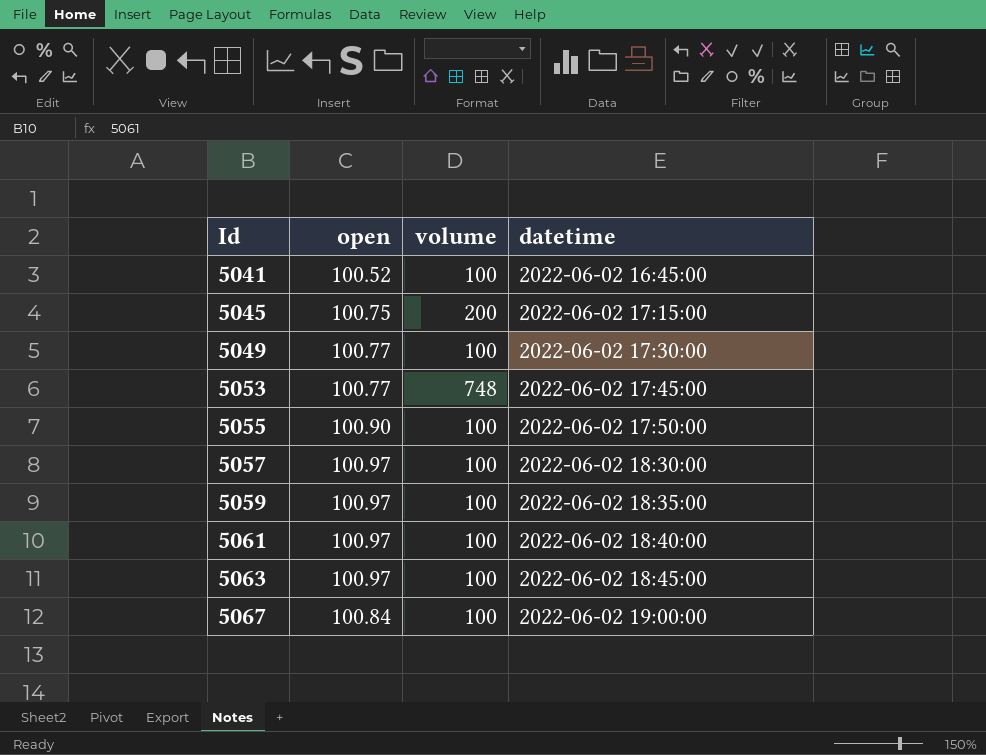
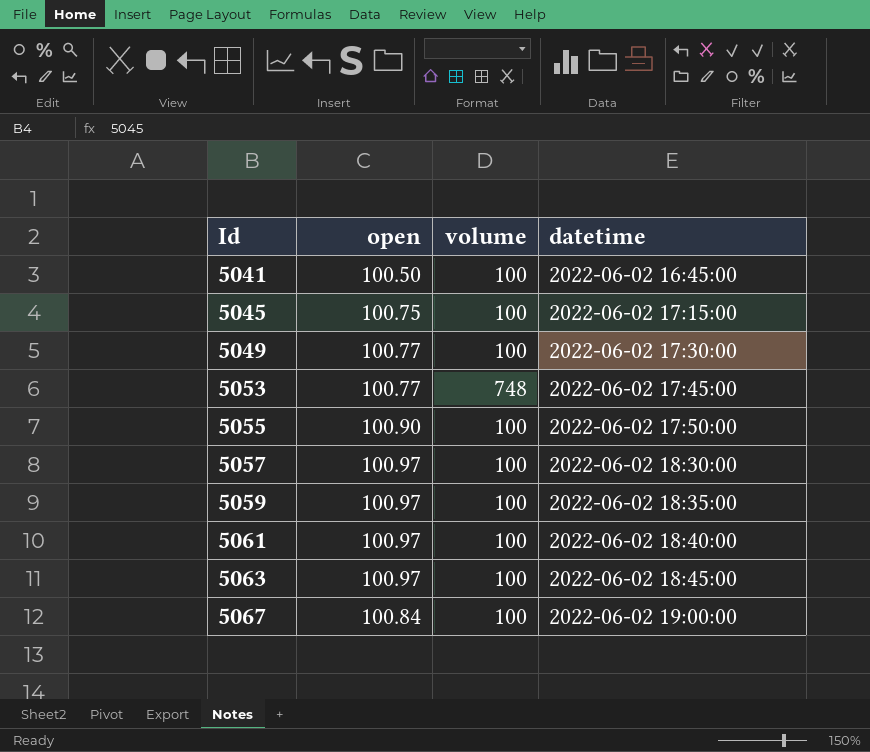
5041 | open: 100.52 -> 100.50
5045 | volume: 200 -> 100

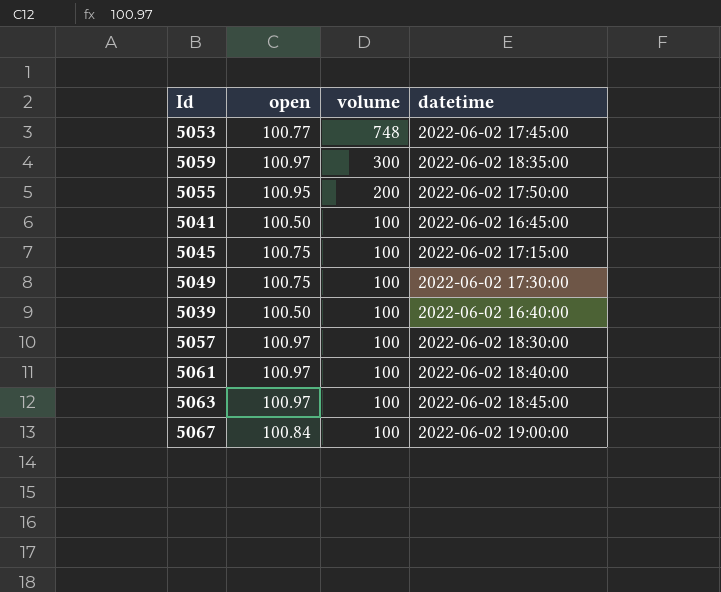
row order: Id ascending -> volume descending
5059 | volume: 100 -> 300
5055 | open: 100.90 -> 100.95
5055 | volume: 100 -> 200
5049 | open: 100.77 -> 100.75
row 5039: none -> 100.50 | 100 | 2022-06-02 16:40:00

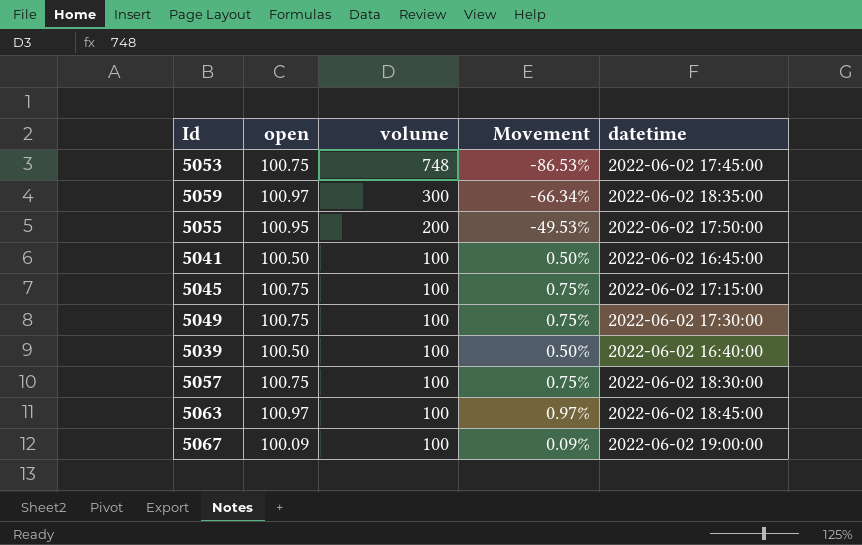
column Movement | formula: none -> ([open] - [volume]) / [volume]
row 5061: 100.97 | 100 | 2022-06-02 18:40:00 -> none
5053 | open: 100.77 -> 100.75
5057 | open: 100.97 -> 100.75
5067 | open: 100.84 -> 100.09

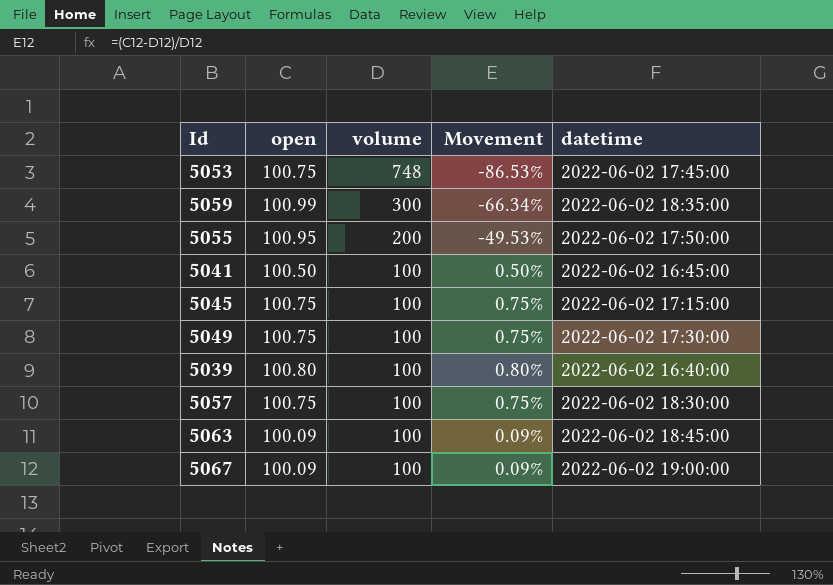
5059 | open: 100.97 -> 100.99
5039 | open: 100.50 -> 100.80
5039 | Movement: 0.50% -> 0.80%
5063 | open: 100.97 -> 100.09
5063 | Movement: 0.97% -> 0.09%

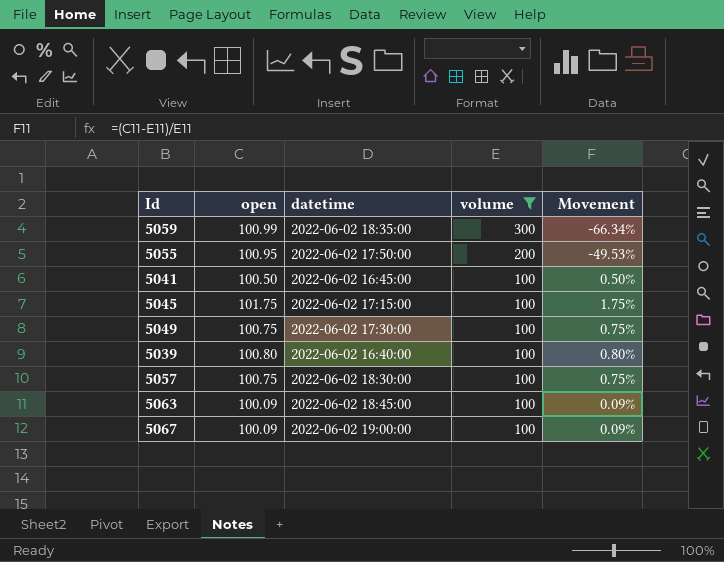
filter: none -> volume != 748
column datetime | position: 5 -> 3
5045 | open: 100.75 -> 101.75
5045 | Movement: 0.75% -> 1.75%

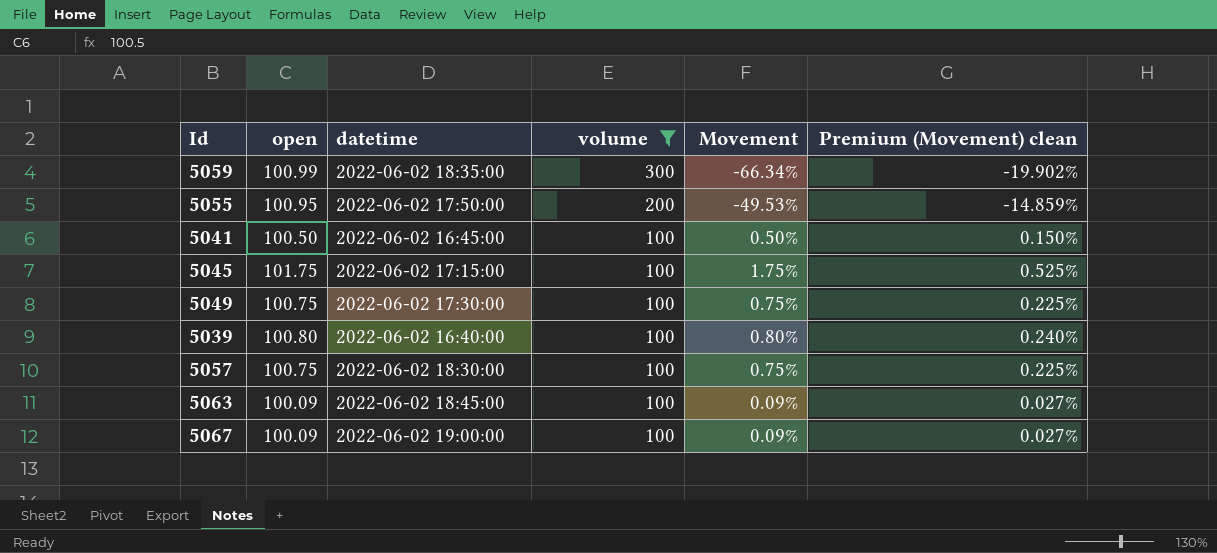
column Premium (Movement) clean | formula: none -> [Movement] * 0.3

